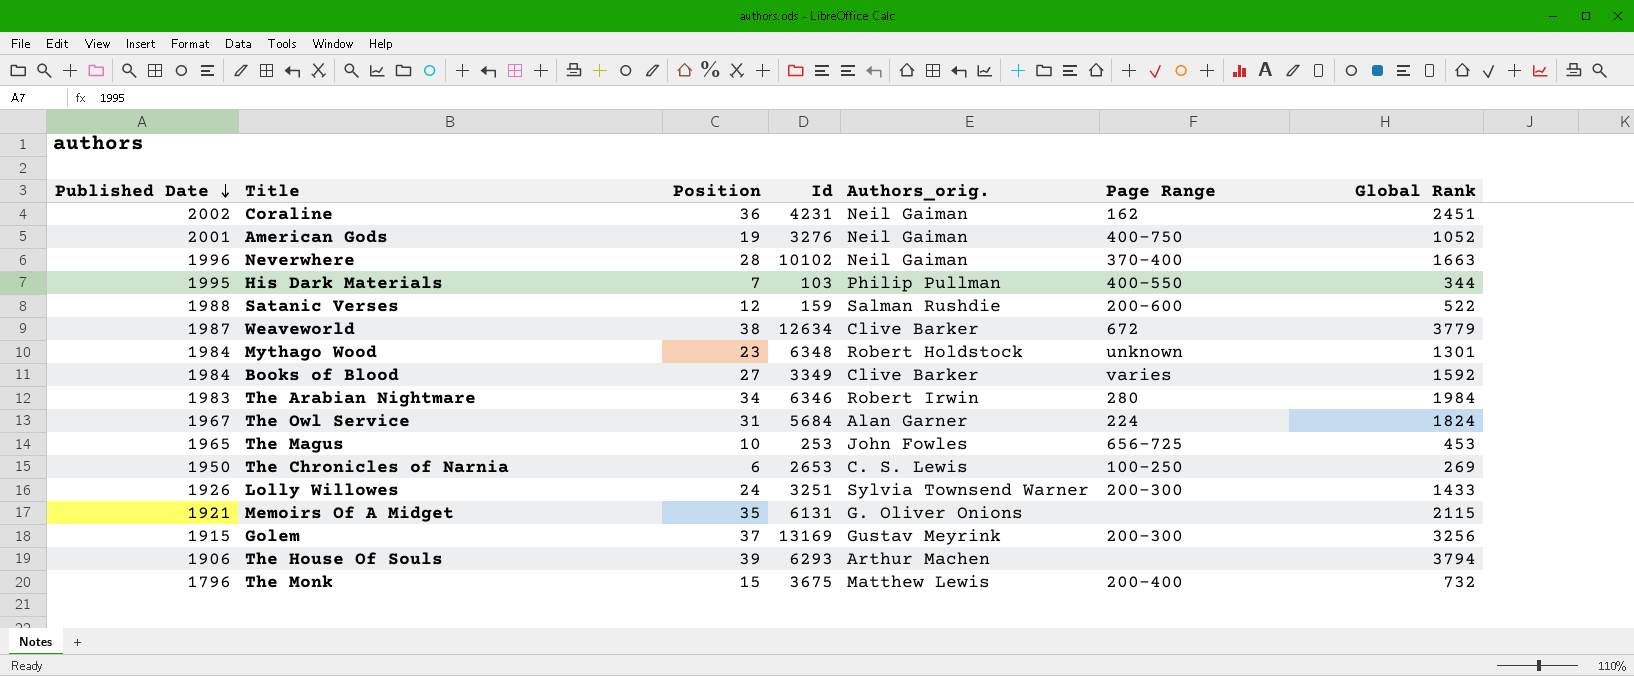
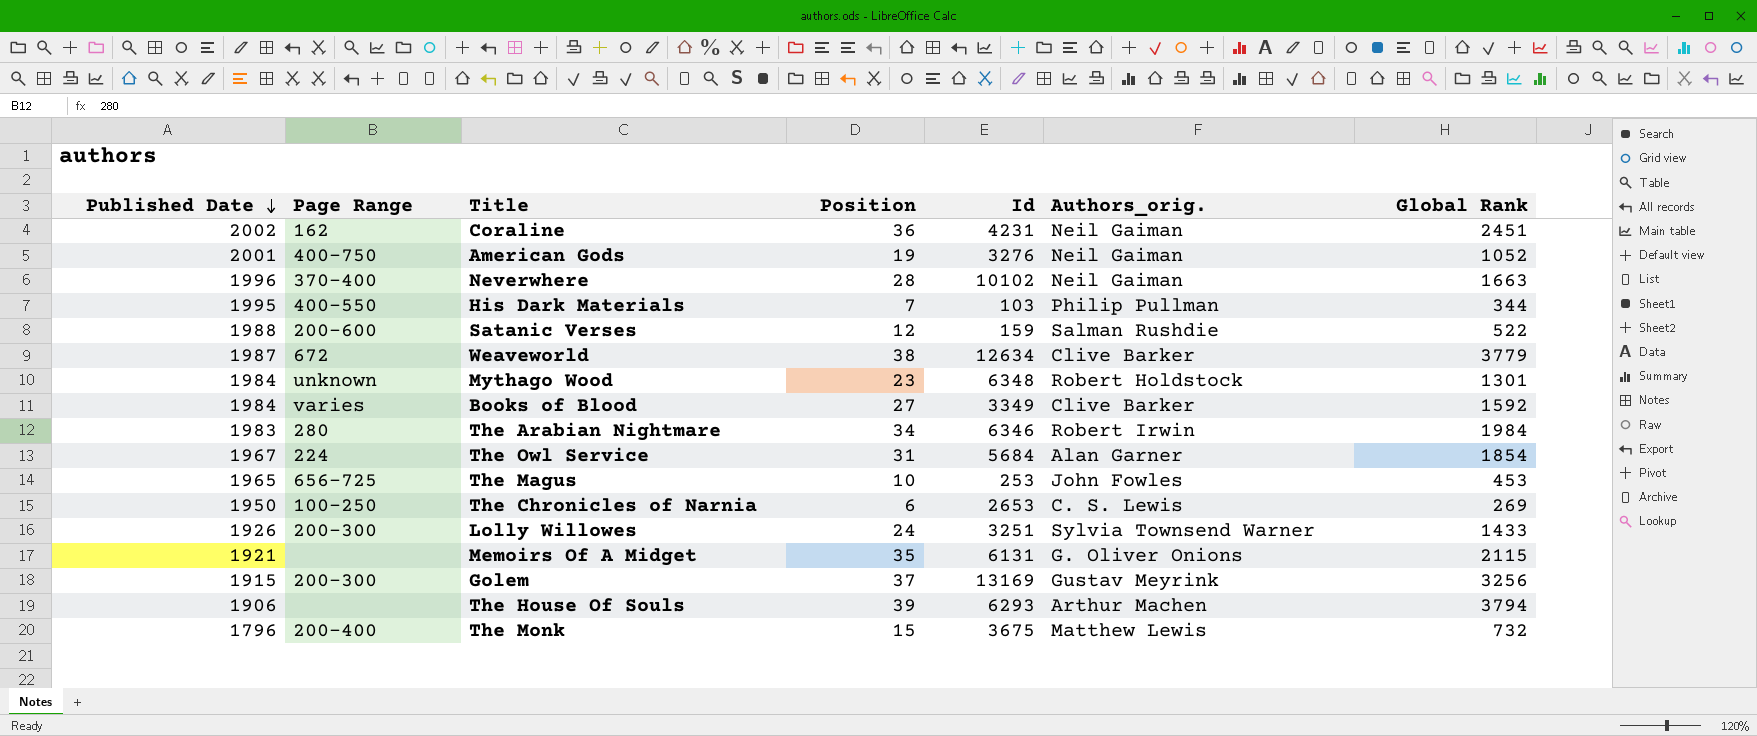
column Page Range | position: 6 -> 2
The Owl Service | Global Rank: 1824 -> 1854

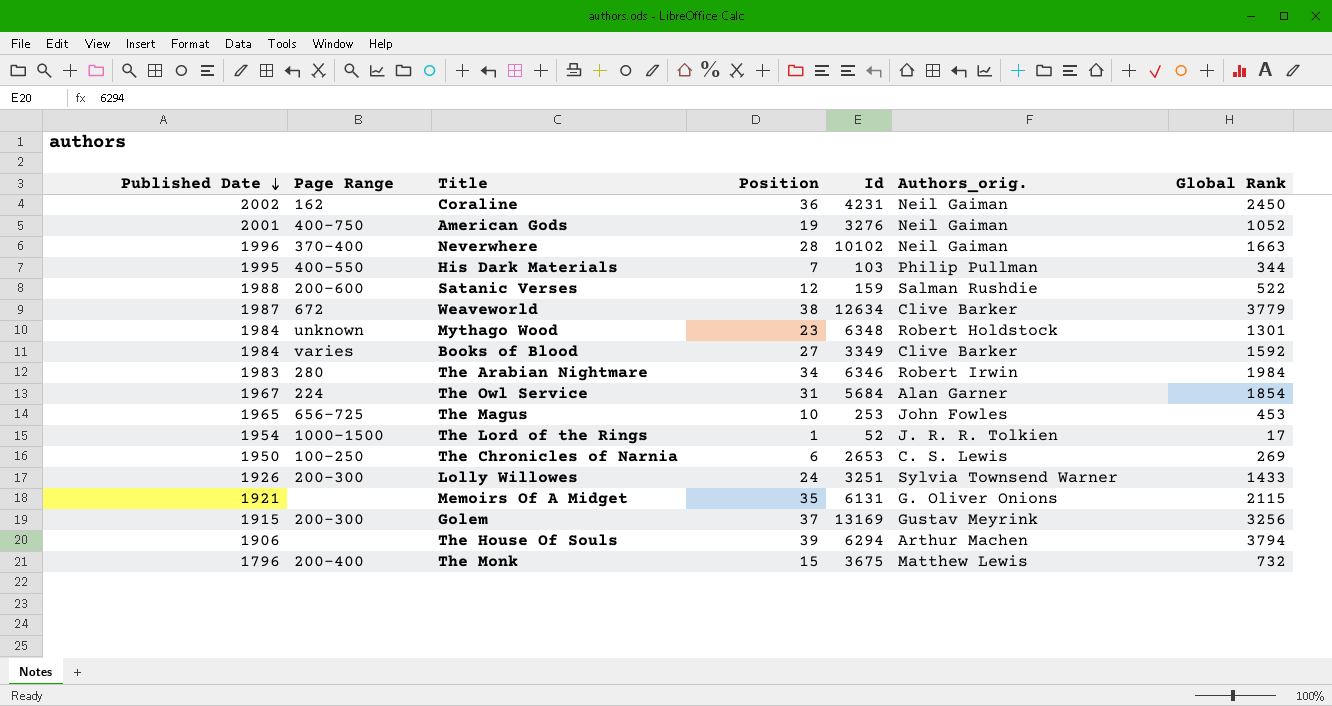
Coraline | Global Rank: 2451 -> 2450
row The Lord of the Rings: none -> 1954 | 1000-1500 | 1 | 52 | J. R. R. Tolkien | 17
The House Of Souls | Id: 6293 -> 6294

